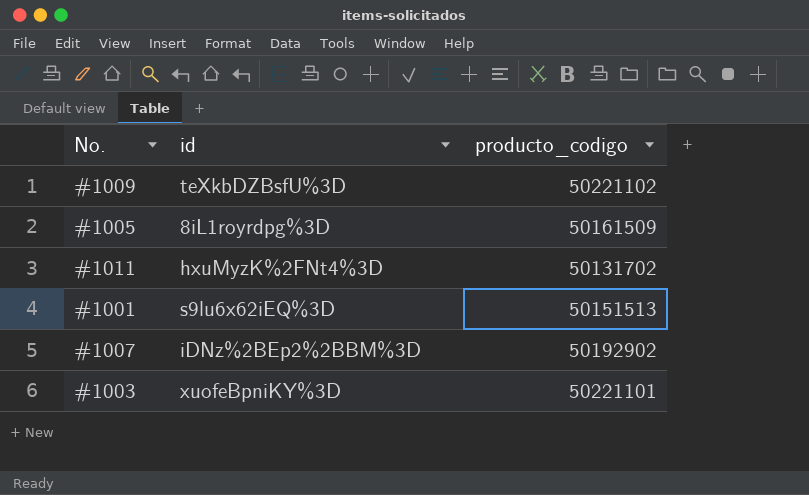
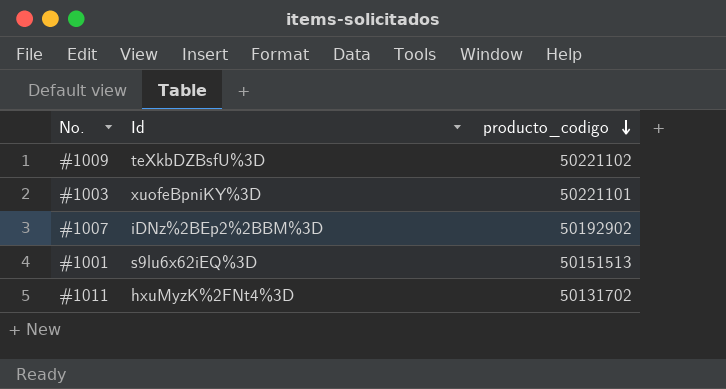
row order: none -> producto_codigo descending
column name: id -> Id
row #1005: 8iL1royrdpg%3D | 50161509 -> none

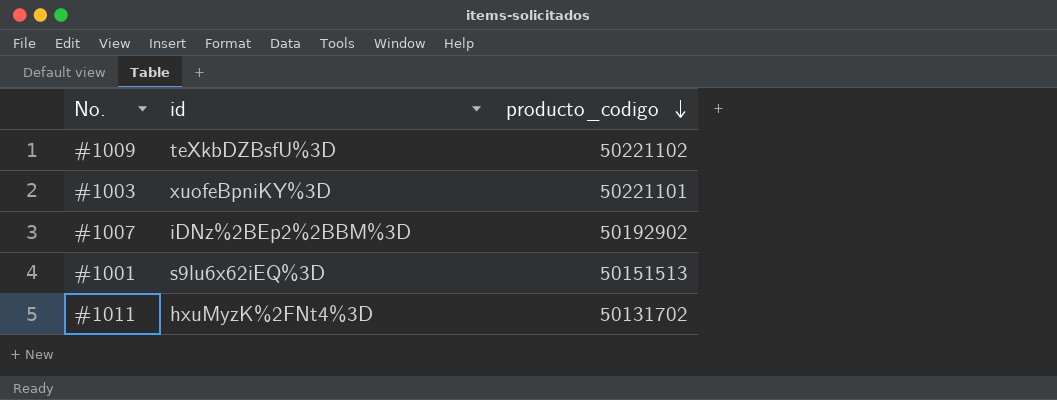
column name: Id -> id

